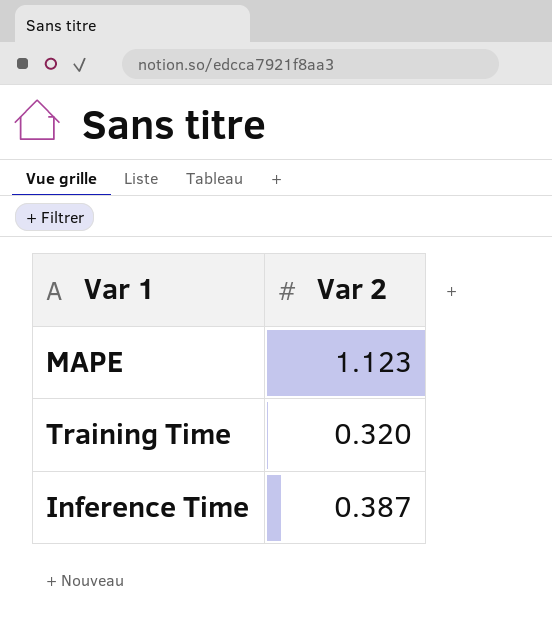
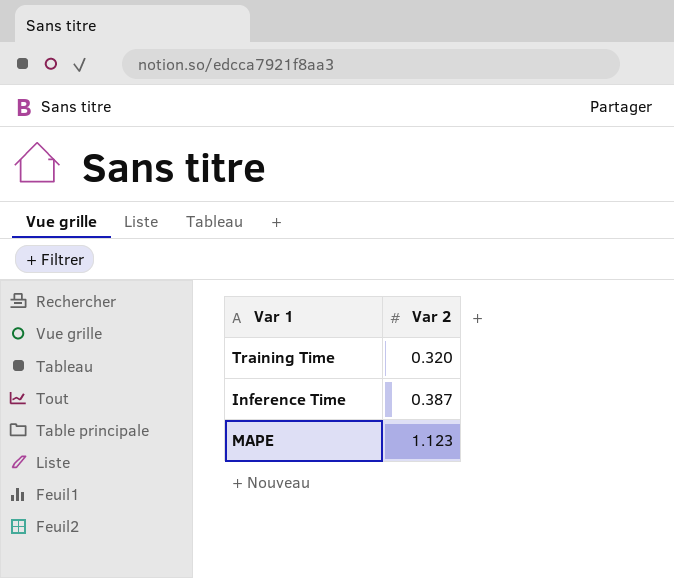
row order: none -> Var 2 ascending

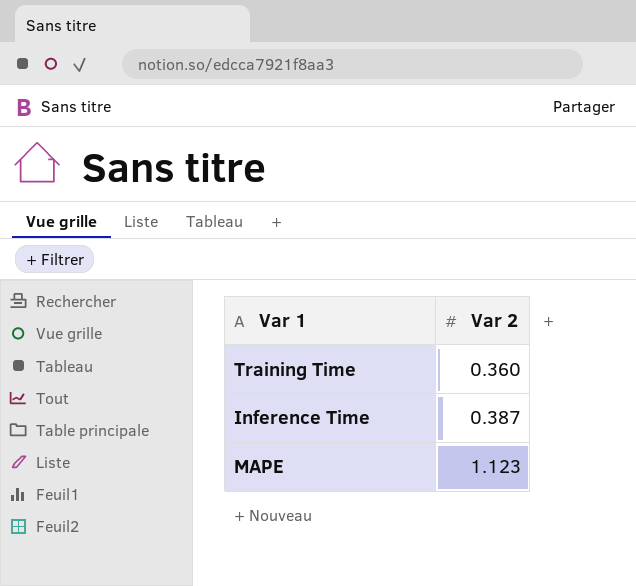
Training Time | Var 2: 0.320 -> 0.360

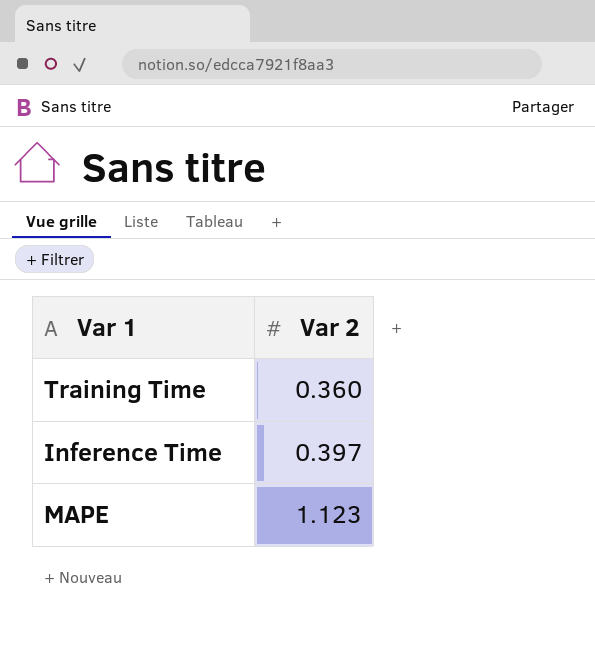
Inference Time | Var 2: 0.387 -> 0.397

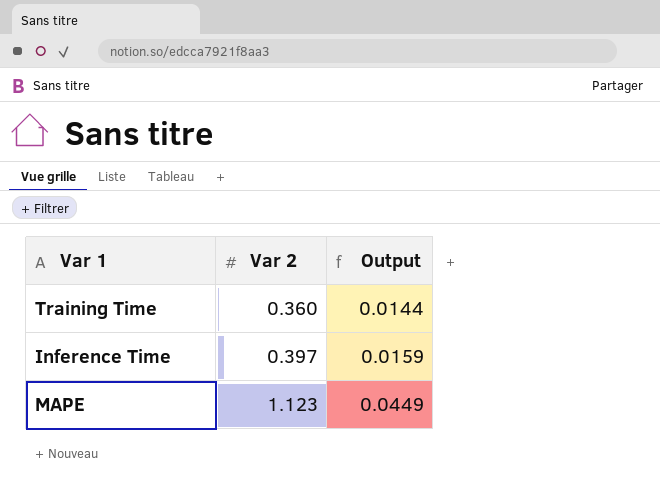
column Output | formula: none -> [Var 2] * 0.04

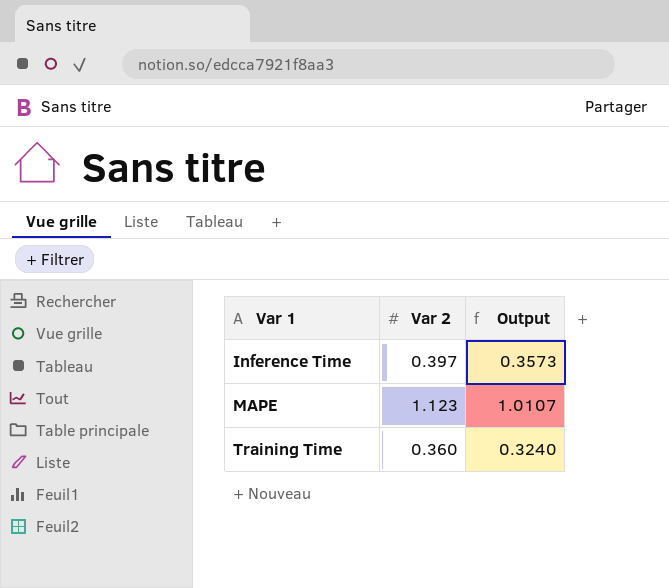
row order: Var 2 ascending -> Var 1 ascending
column Output | formula: [Var 2] * 0.04 -> [Var 2] * 0.9

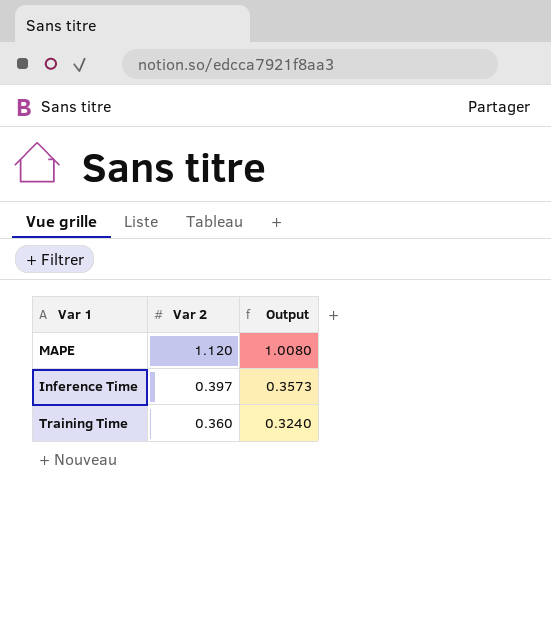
row order: Var 1 ascending -> Var 2 descending
MAPE | Var 2: 1.123 -> 1.120
MAPE | Output: 1.0107 -> 1.0080

